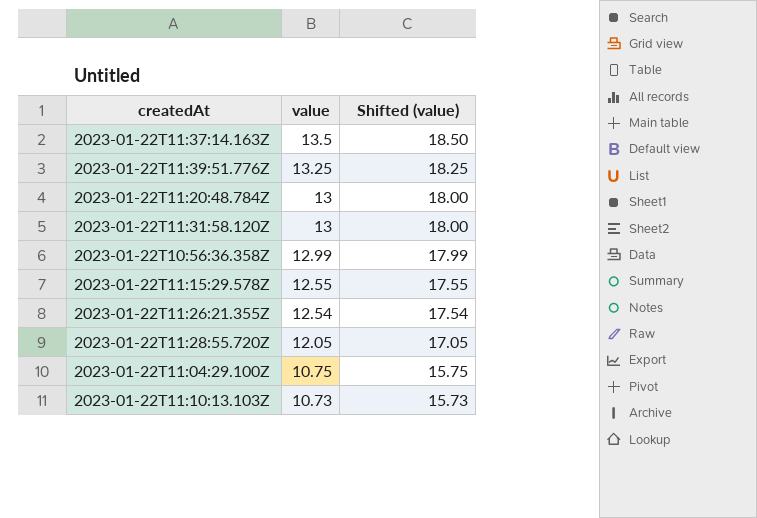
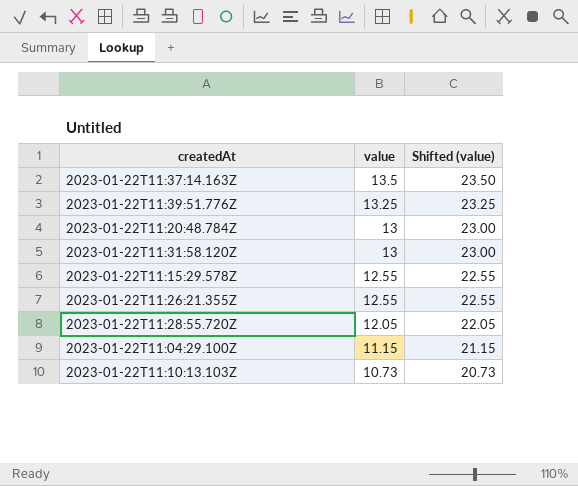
column Shifted (value) | formula: [value] + 5 -> [value] + 10
row 2023-01-22T10:56:36.358Z: 12.99 | 17.99 -> none
2023-01-22T11:26:21.355Z | value: 12.54 -> 12.55
2023-01-22T11:04:29.100Z | value: 10.75 -> 11.15

